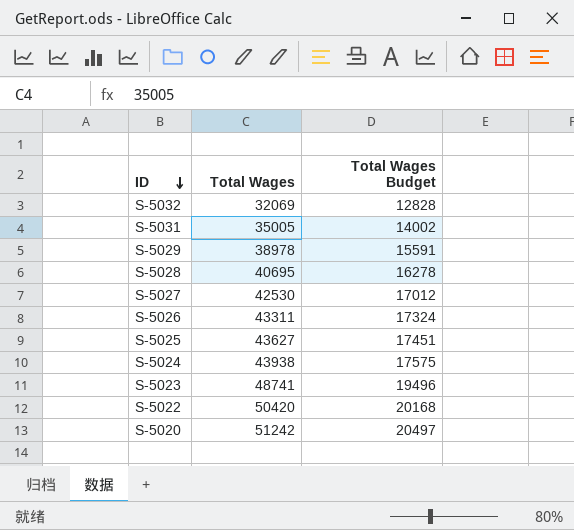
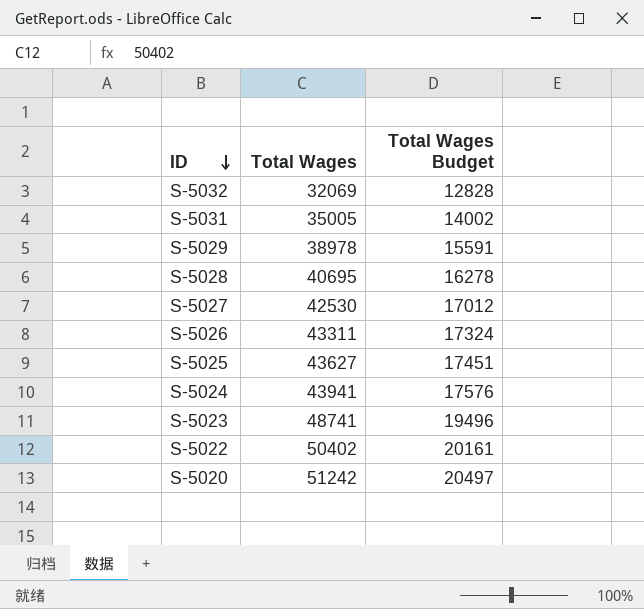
S-5024 | Total Wages: 43938 -> 43941
S-5024 | Total Wages Budget: 17575 -> 17576
S-5022 | Total Wages: 50420 -> 50402
S-5022 | Total Wages Budget: 20168 -> 20161

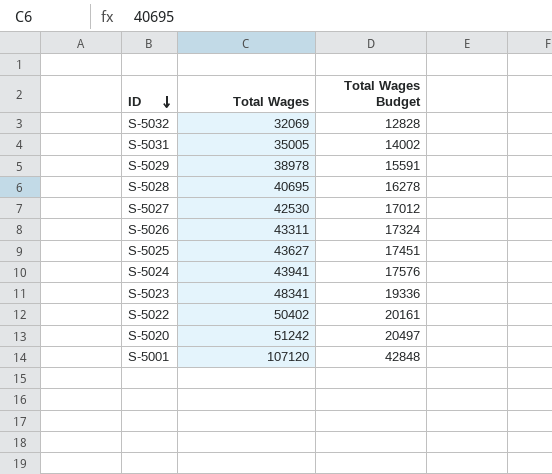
S-5023 | Total Wages: 48741 -> 48341
S-5023 | Total Wages Budget: 19496 -> 19336
row S-5001: none -> 107120 | 42848

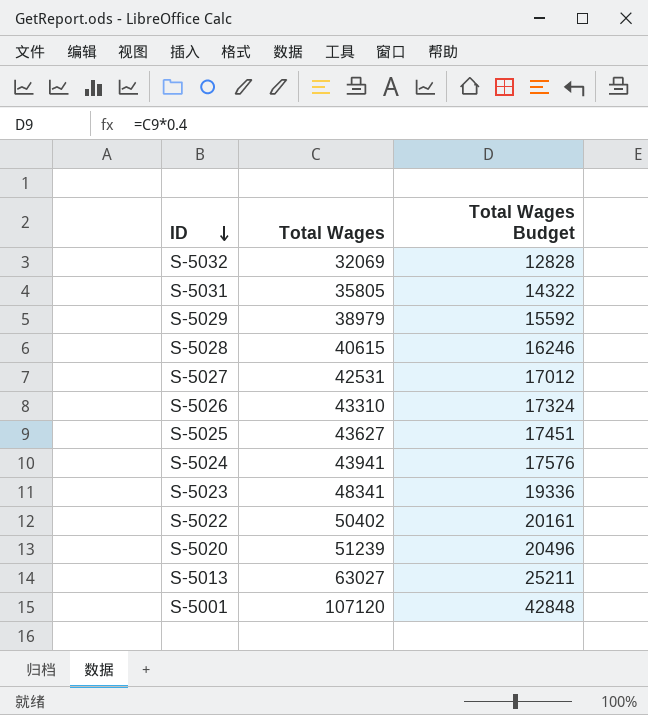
S-5031 | Total Wages: 35005 -> 35805
S-5031 | Total Wages Budget: 14002 -> 14322
S-5029 | Total Wages: 38978 -> 38979
S-5029 | Total Wages Budget: 15591 -> 15592
S-5028 | Total Wages: 40695 -> 40615
S-5028 | Total Wages Budget: 16278 -> 16246
S-5027 | Total Wages: 42530 -> 42531
S-5026 | Total Wages: 43311 -> 43310
S-5020 | Total Wages: 51242 -> 51239
S-5020 | Total Wages Budget: 20497 -> 20496
row S-5013: none -> 63027 | 25211

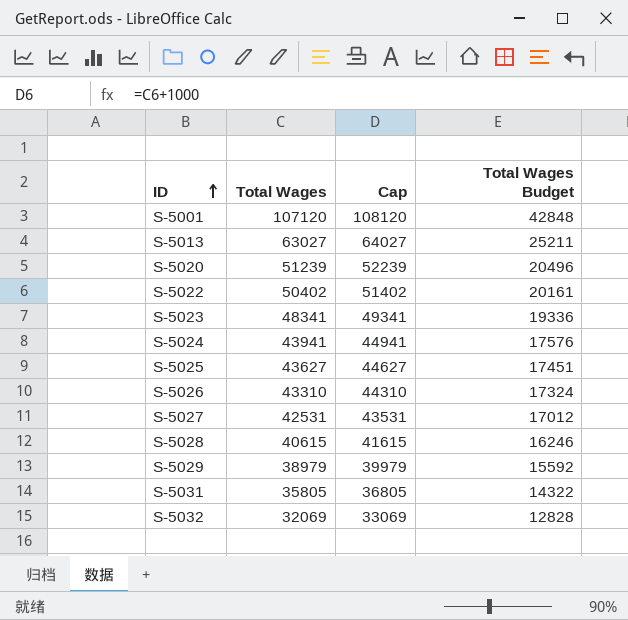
row order: ID descending -> ID ascending
column Cap | formula: none -> [Total Wages] + 1000

